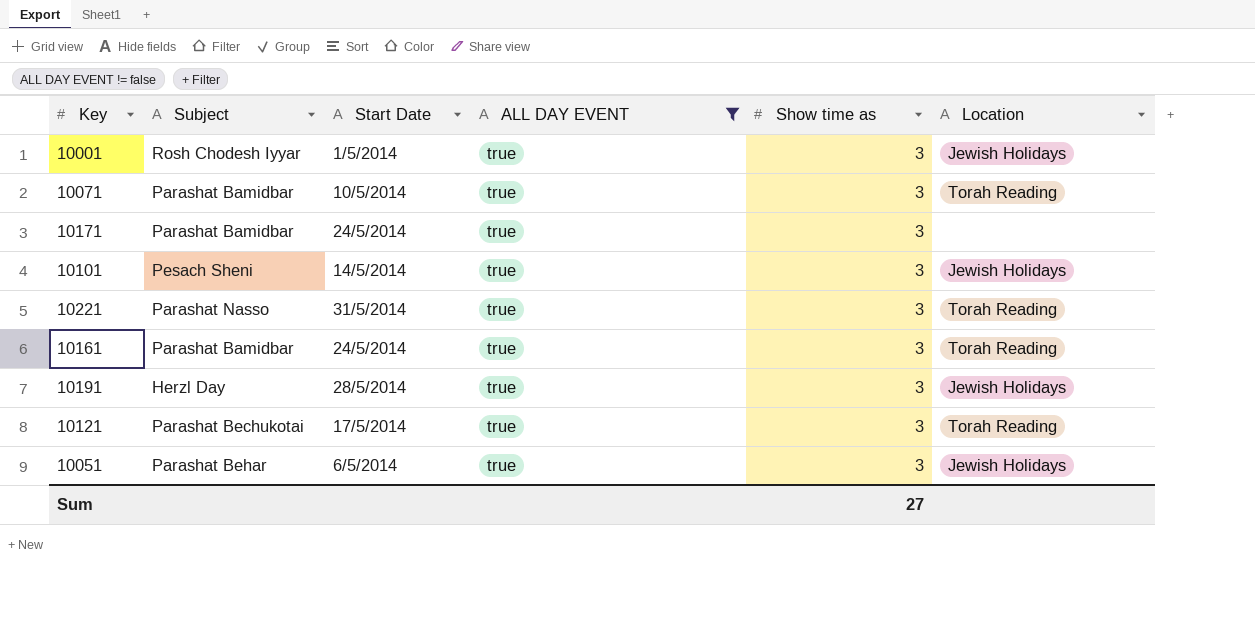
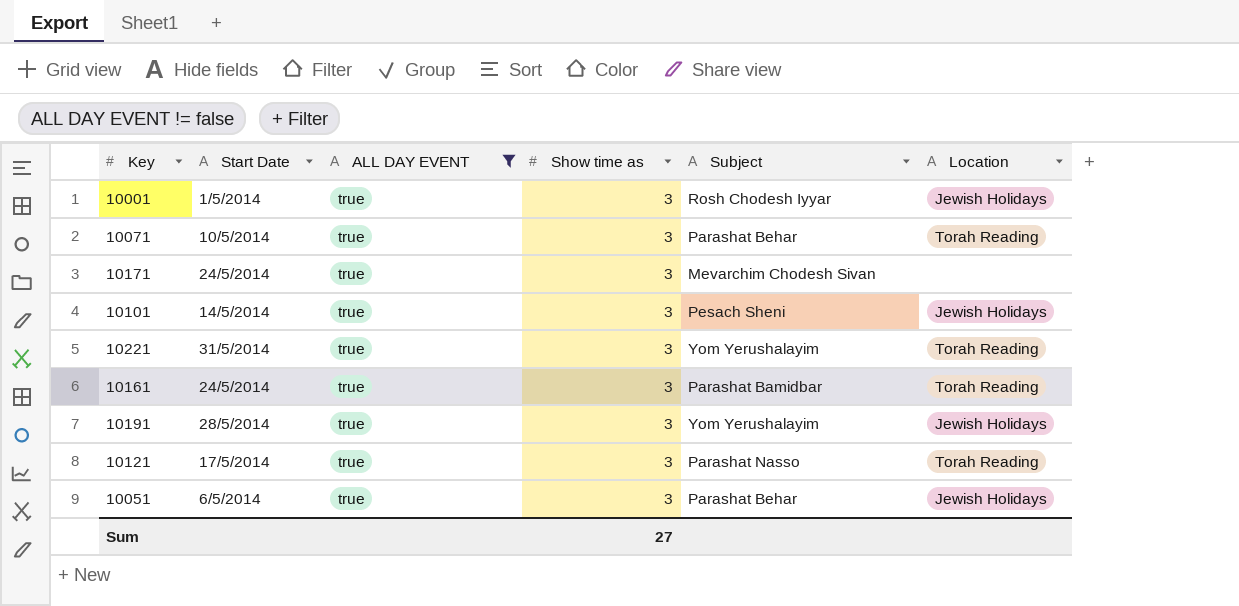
column Subject | position: 2 -> 5
10071 | Subject: Parashat Bamidbar -> Parashat Behar
10171 | Subject: Parashat Bamidbar -> Mevarchim Chodesh Sivan
10221 | Subject: Parashat Nasso -> Yom Yerushalayim
10191 | Subject: Herzl Day -> Yom Yerushalayim
10121 | Subject: Parashat Bechukotai -> Parashat Nasso

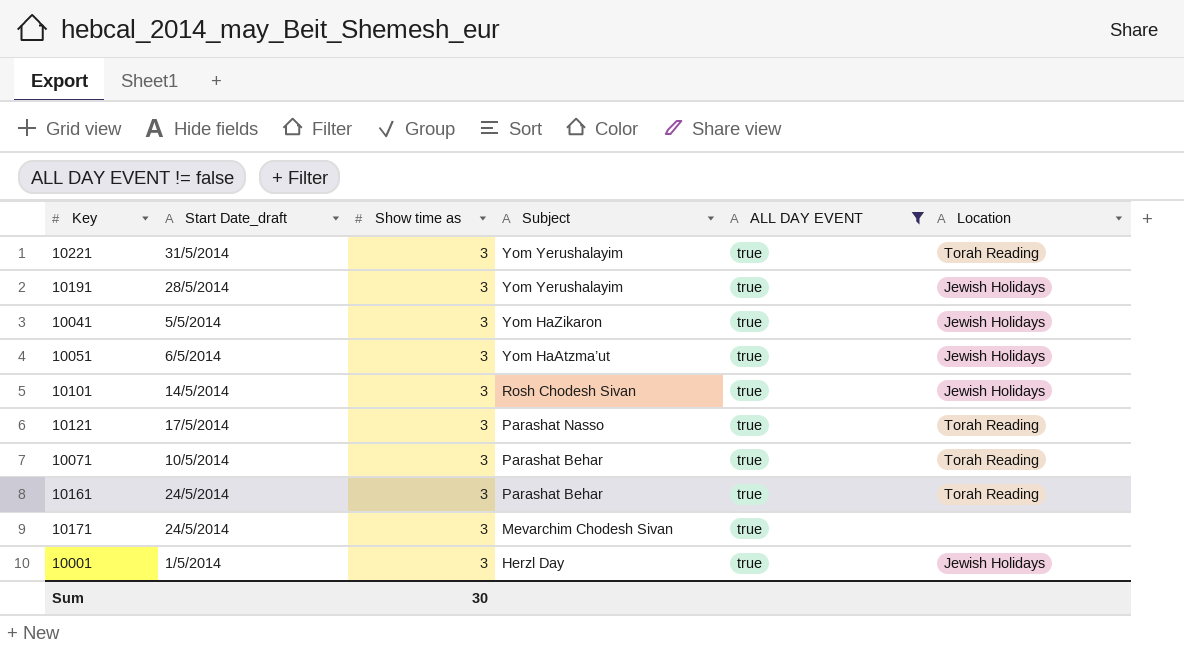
row order: none -> Subject descending
column name: Start Date -> Start Date_draft
column ALL DAY EVENT | position: 3 -> 5
row 10041: none -> 5/5/2014 | 3 | Yom HaZikaron | true | Jewish Holidays
10051 | Subject: Parashat Behar -> Yom HaAtzma’ut
10101 | Subject: Pesach Sheni -> Rosh Chodesh Sivan
10161 | Subject: Parashat Bamidbar -> Parashat Behar
10001 | Subject: Rosh Chodesh Iyyar -> Herzl Day
Sum | Show time as: 27 -> 30

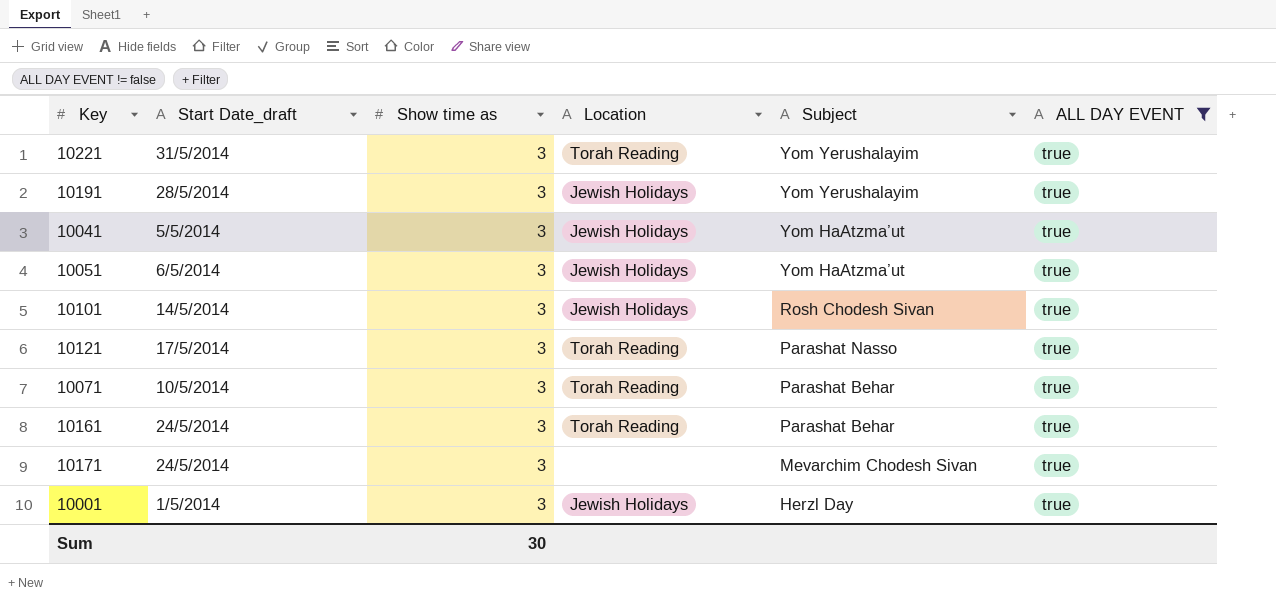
column Location | position: 6 -> 4
10041 | Subject: Yom HaZikaron -> Yom HaAtzma’ut

